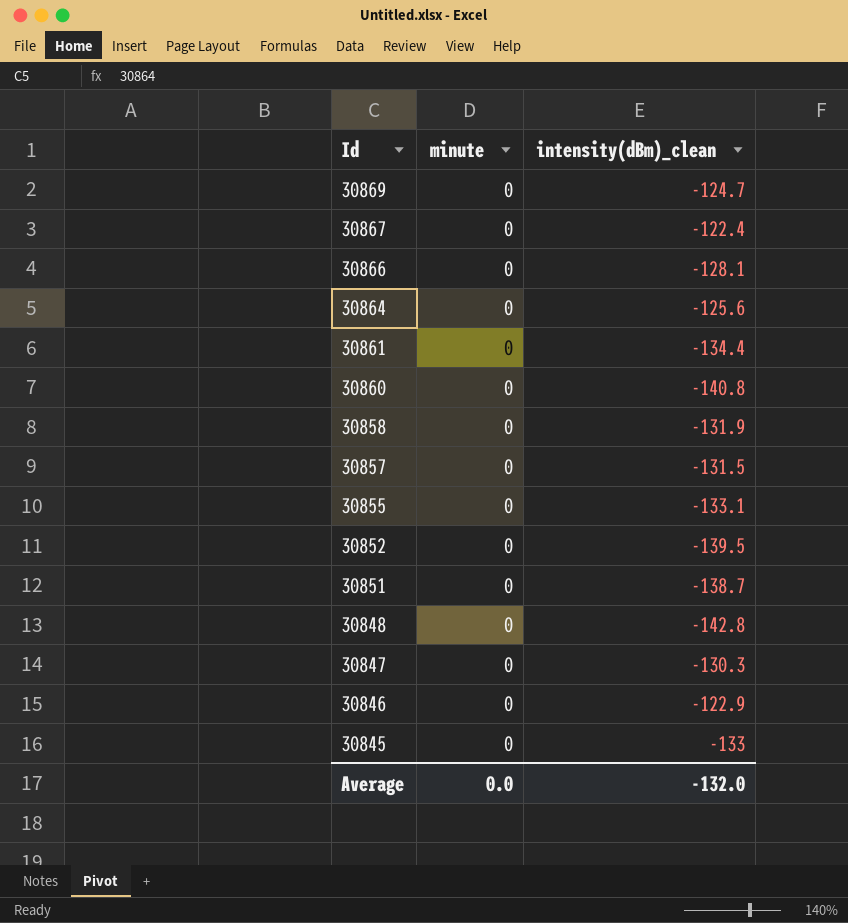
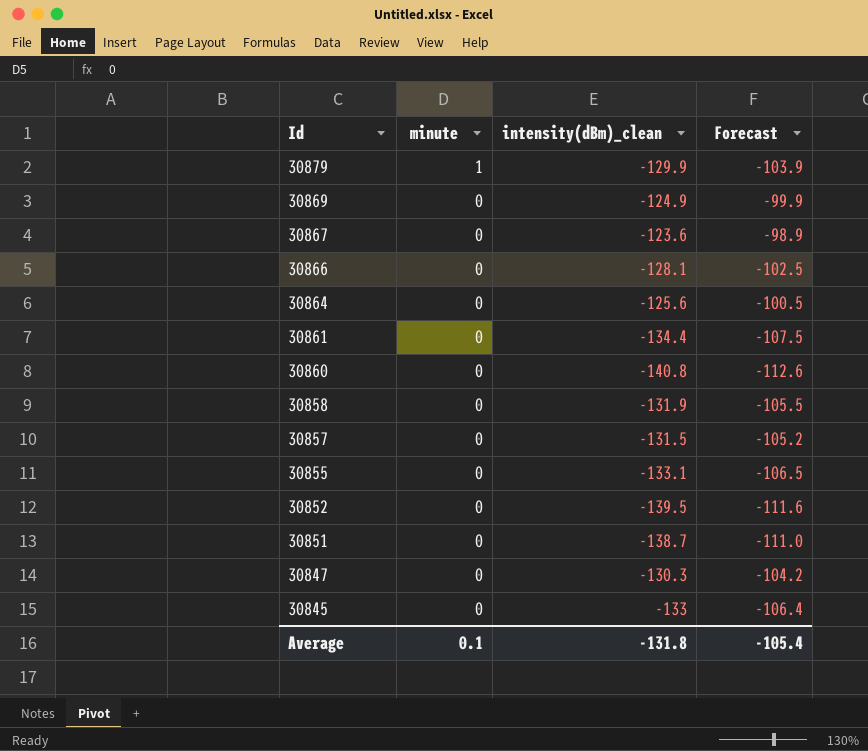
column Forecast | formula: none -> [intensity(dBm)_clean] * 0.8
row 30848: 0 | -142.8 -> none
row 30846: 0 | -122.9 -> none
row 30879: none -> 1 | -129.9 | -103.9
30869 | intensity(dBm)_clean: -124.7 -> -124.9
30867 | intensity(dBm)_clean: -122.4 -> -123.6
Average | minute: 0.0 -> 0.1
Average | intensity(dBm)_clean: -132.0 -> -131.8

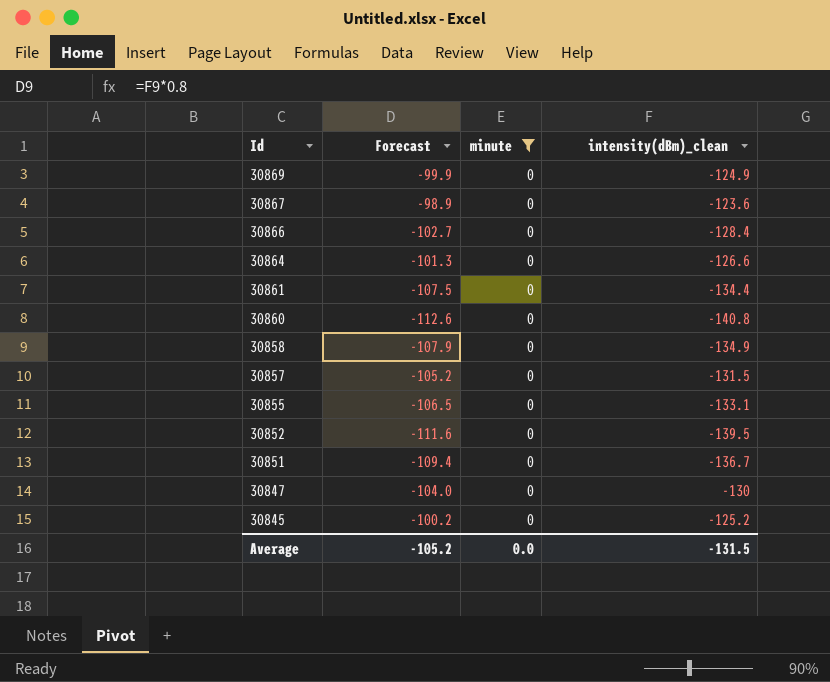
filter: none -> minute = 0
column Forecast | position: 4 -> 2
30866 | Forecast: -102.5 -> -102.7
30866 | intensity(dBm)_clean: -128.1 -> -128.4
30864 | Forecast: -100.5 -> -101.3
30864 | intensity(dBm)_clean: -125.6 -> -126.6
30858 | Forecast: -105.5 -> -107.9
30858 | intensity(dBm)_clean: -131.9 -> -134.9
30851 | Forecast: -111.0 -> -109.4
30851 | intensity(dBm)_clean: -138.7 -> -136.7
30847 | Forecast: -104.2 -> -104.0
30847 | intensity(dBm)_clean: -130.3 -> -130
30845 | Forecast: -106.4 -> -100.2
30845 | intensity(dBm)_clean: -133 -> -125.2
Average | Forecast: -105.4 -> -105.2
Average | minute: 0.1 -> 0.0
Average | intensity(dBm)_clean: -131.8 -> -131.5

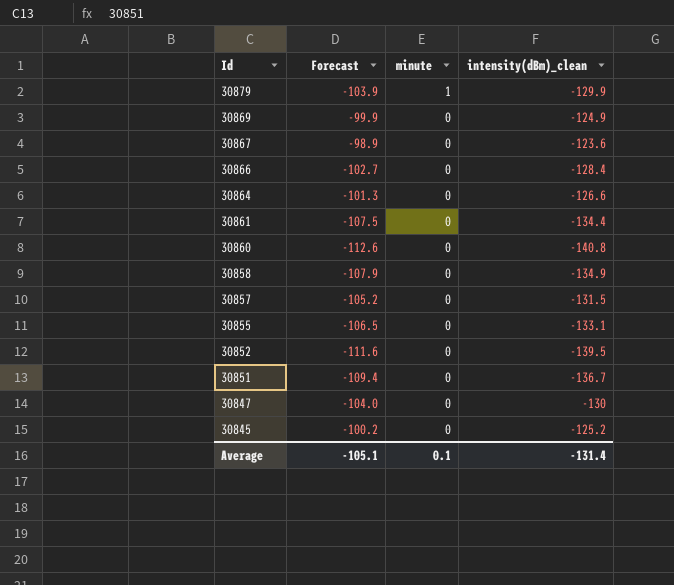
filter: minute = 0 -> none
Average | Forecast: -105.2 -> -105.1
Average | minute: 0.0 -> 0.1
Average | intensity(dBm)_clean: -131.5 -> -131.4

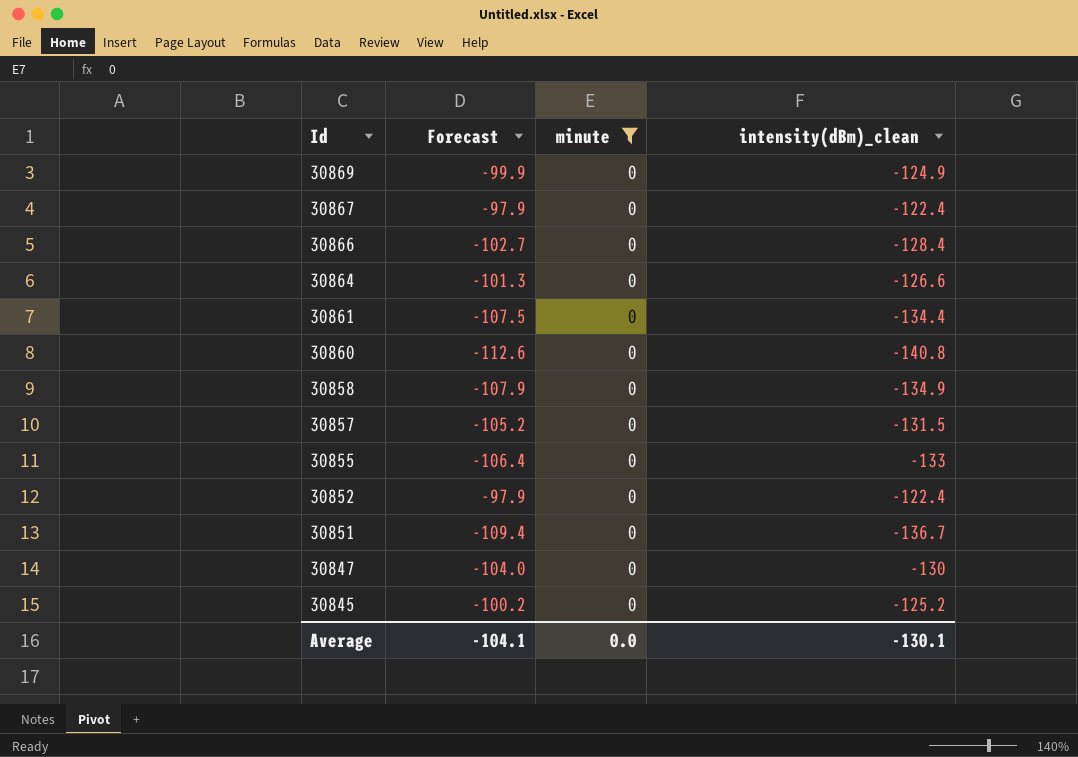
filter: none -> minute = 0
30867 | Forecast: -98.9 -> -97.9
30867 | intensity(dBm)_clean: -123.6 -> -122.4
30855 | Forecast: -106.5 -> -106.4
30855 | intensity(dBm)_clean: -133.1 -> -133
30852 | Forecast: -111.6 -> -97.9
30852 | intensity(dBm)_clean: -139.5 -> -122.4
Average | Forecast: -105.1 -> -104.1
Average | minute: 0.1 -> 0.0
Average | intensity(dBm)_clean: -131.4 -> -130.1

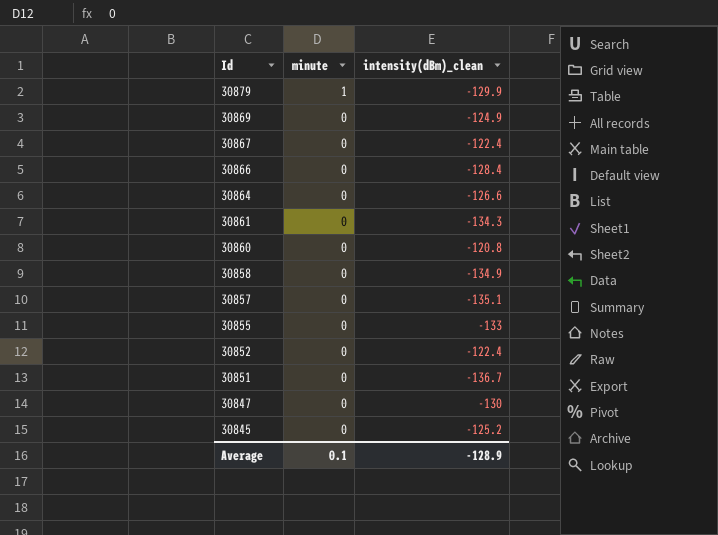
filter: minute = 0 -> none
column Forecast | formula: [intensity(dBm)_clean] * 0.8 -> none
30861 | intensity(dBm)_clean: -134.4 -> -134.3
30860 | intensity(dBm)_clean: -140.8 -> -120.8
30857 | intensity(dBm)_clean: -131.5 -> -135.1
Average | minute: 0.0 -> 0.1
Average | intensity(dBm)_clean: -130.1 -> -128.9

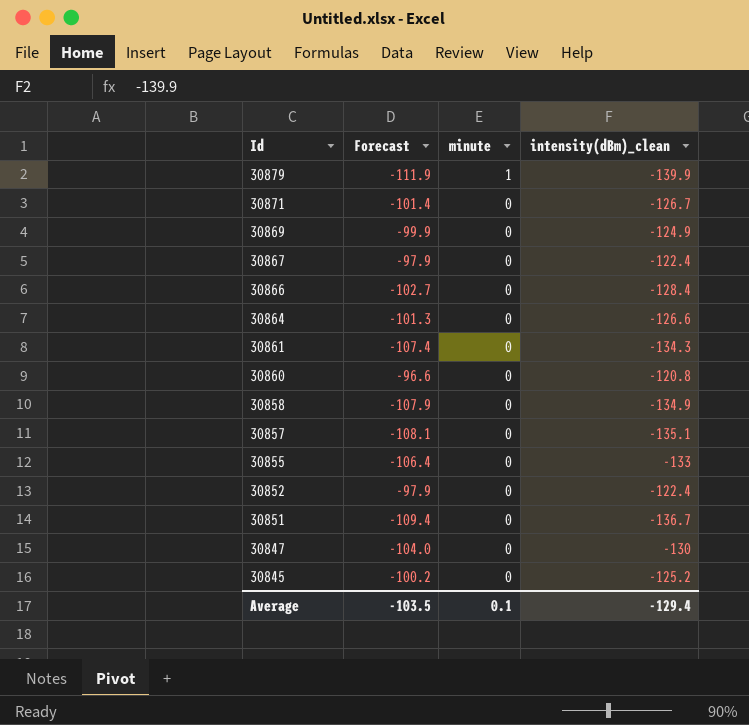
column Forecast | formula: none -> [intensity(dBm)_clean] * 0.8
30879 | intensity(dBm)_clean: -129.9 -> -139.9
row 30871: none -> -101.4 | 0 | -126.7
Average | intensity(dBm)_clean: -128.9 -> -129.4

